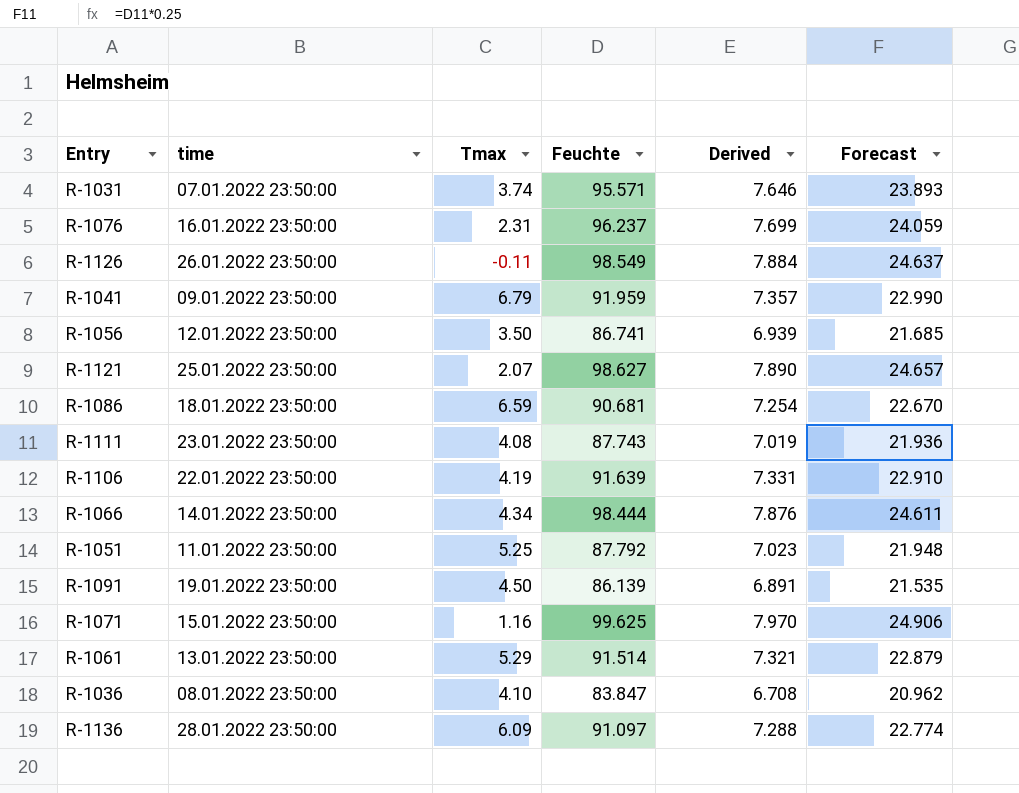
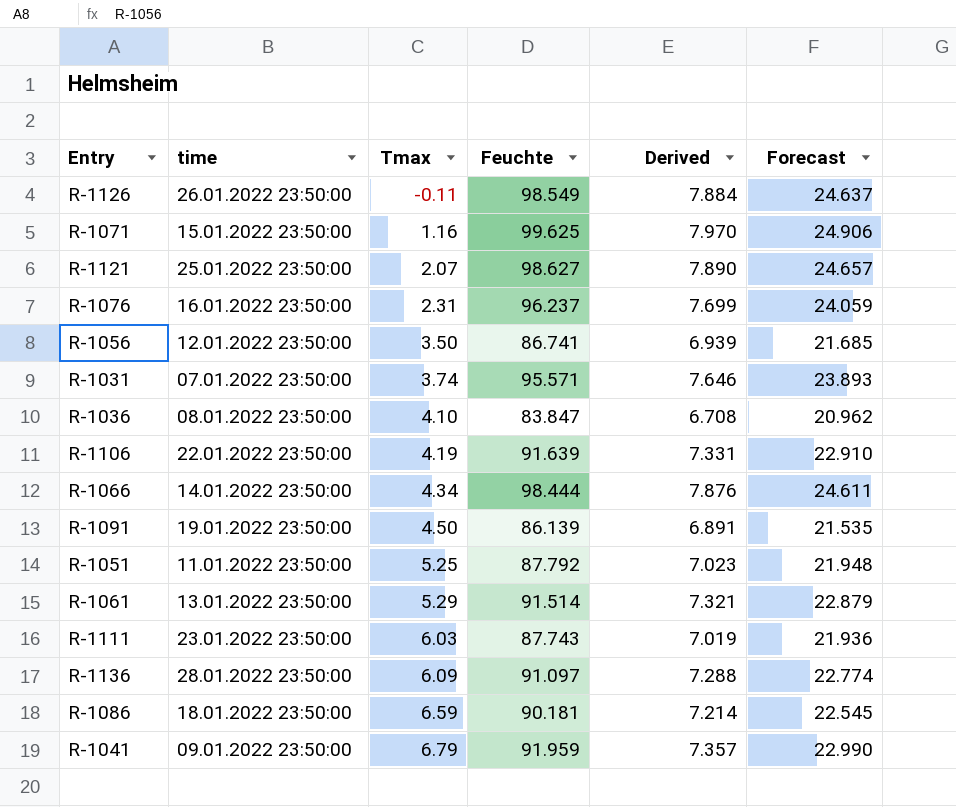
row order: none -> Tmax ascending
R-1111 | Tmax: 4.08 -> 6.03
R-1086 | Feuchte: 90.681 -> 90.181
R-1086 | Derived: 7.254 -> 7.214
R-1086 | Forecast: 22.670 -> 22.545

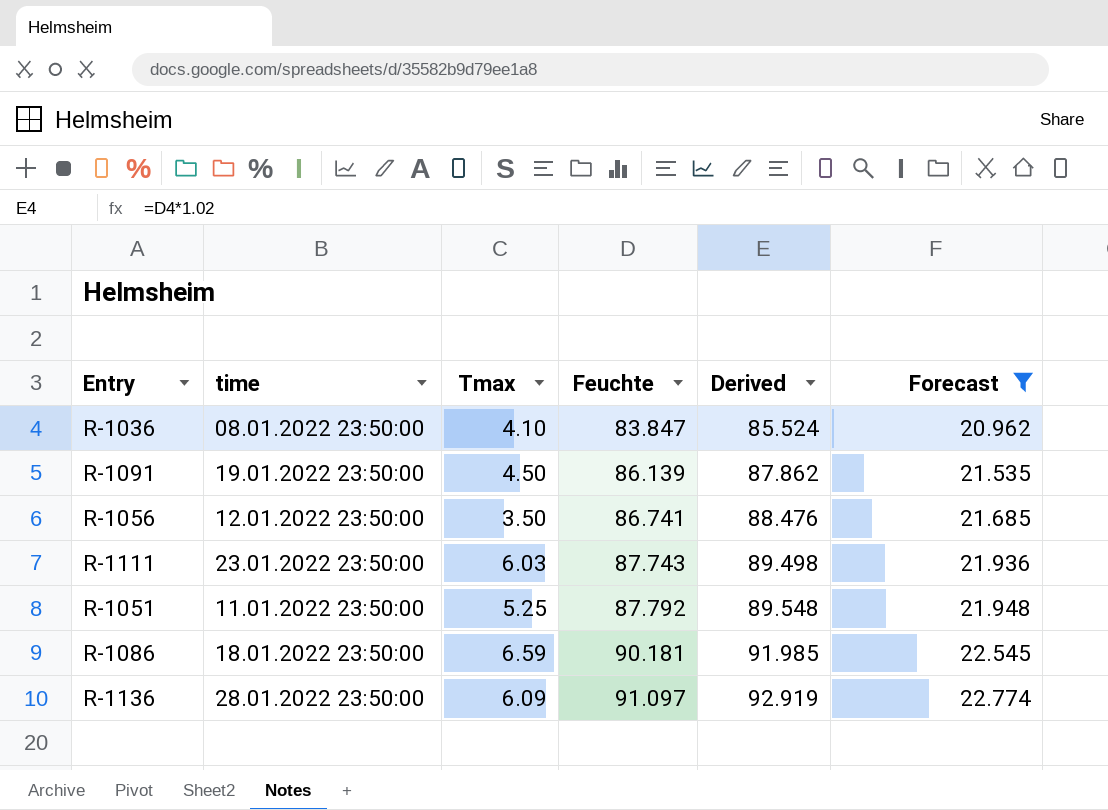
filter: none -> Forecast <= 22.774
row order: Tmax ascending -> Feuchte ascending
column Derived | formula: [Feuchte] * 0.08 -> [Feuchte] * 1.02

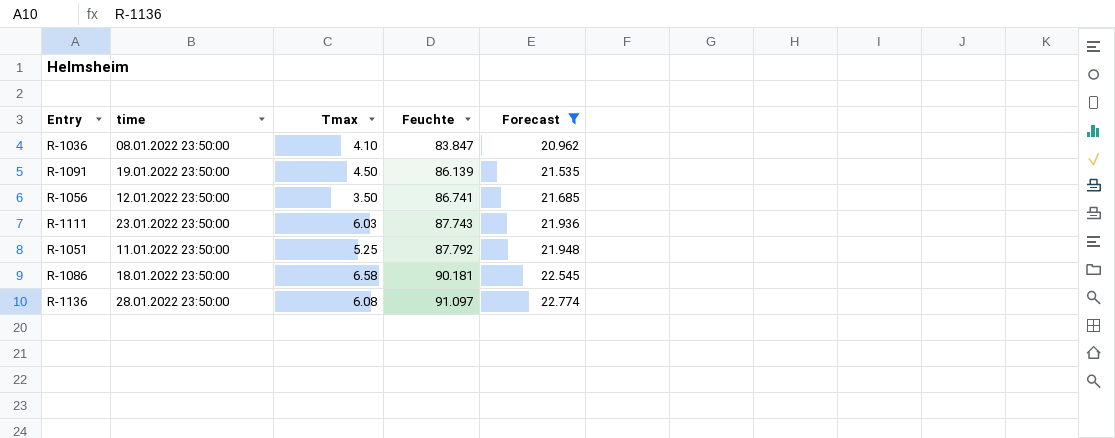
column Derived | formula: [Feuchte] * 1.02 -> none
R-1086 | Tmax: 6.59 -> 6.58
R-1136 | Tmax: 6.09 -> 6.08

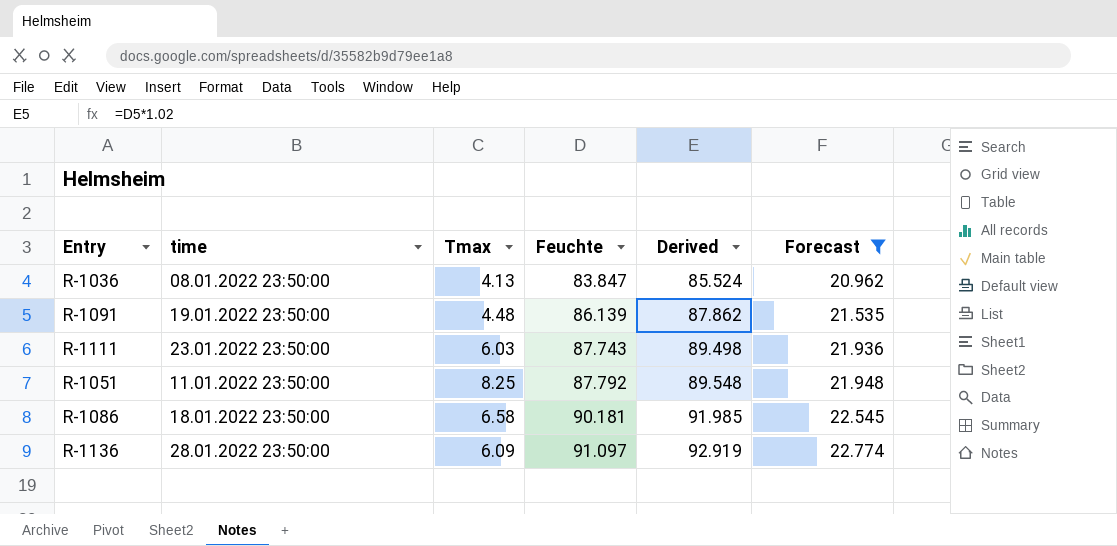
column Derived | formula: none -> [Feuchte] * 1.02
row R-1056: 12.01.2022 23:50:00 | 3.50 | 86.741 | 21.685 -> none
R-1036 | Tmax: 4.10 -> 4.13
R-1091 | Tmax: 4.50 -> 4.48
R-1051 | Tmax: 5.25 -> 8.25
R-1136 | Tmax: 6.08 -> 6.09

